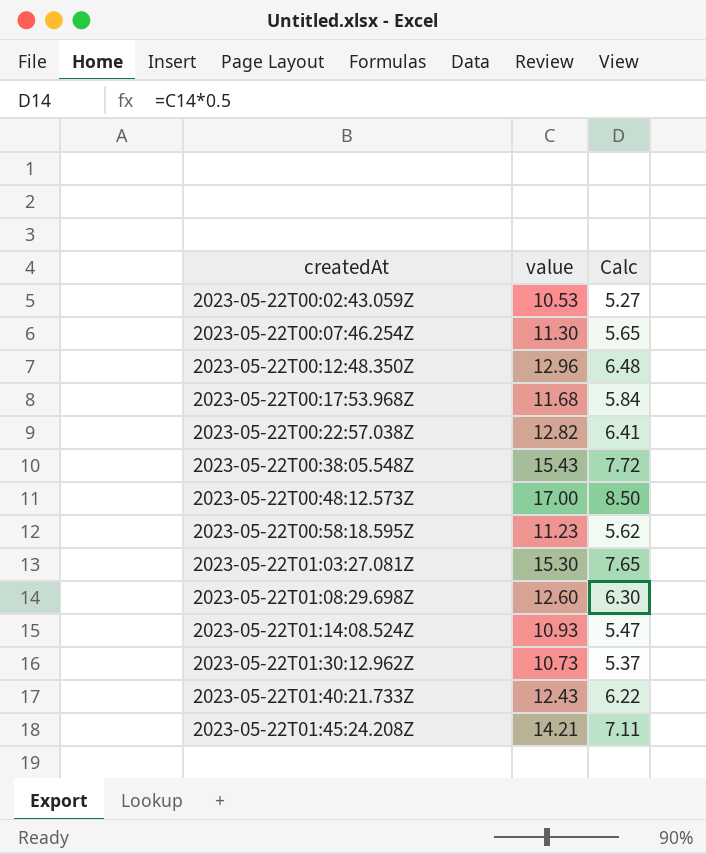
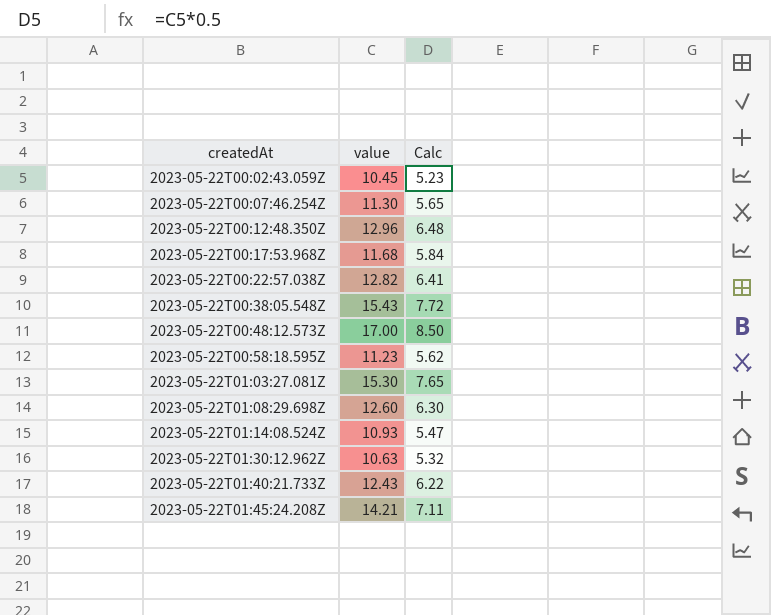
2023-05-22T00:02:43.059Z | value: 10.53 -> 10.45
2023-05-22T00:02:43.059Z | Calc: 5.27 -> 5.23
2023-05-22T01:30:12.962Z | value: 10.73 -> 10.63
2023-05-22T01:30:12.962Z | Calc: 5.37 -> 5.32

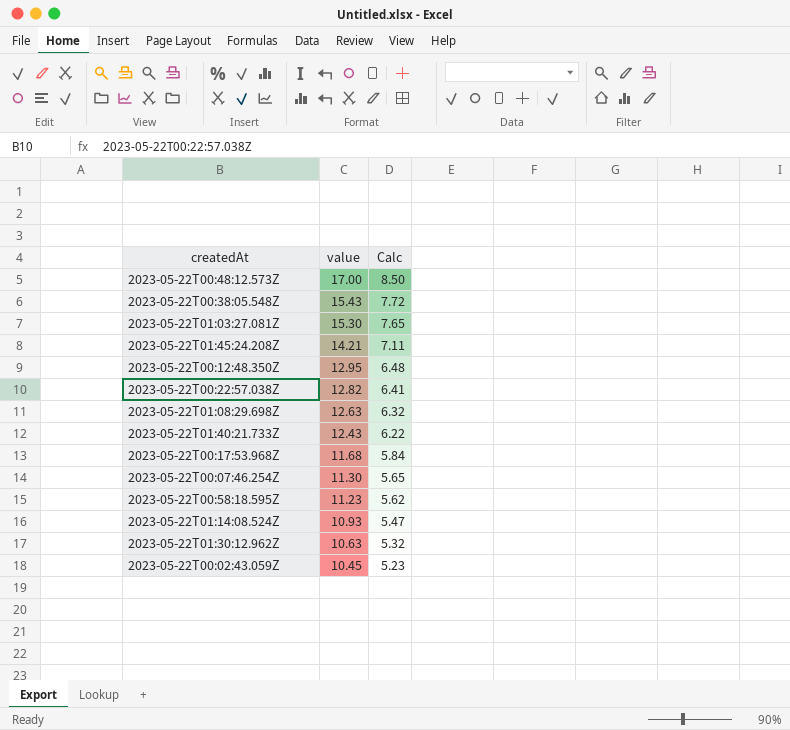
row order: createdAt ascending -> value descending
2023-05-22T00:12:48.350Z | value: 12.96 -> 12.95
2023-05-22T01:08:29.698Z | value: 12.60 -> 12.63
2023-05-22T01:08:29.698Z | Calc: 6.30 -> 6.32

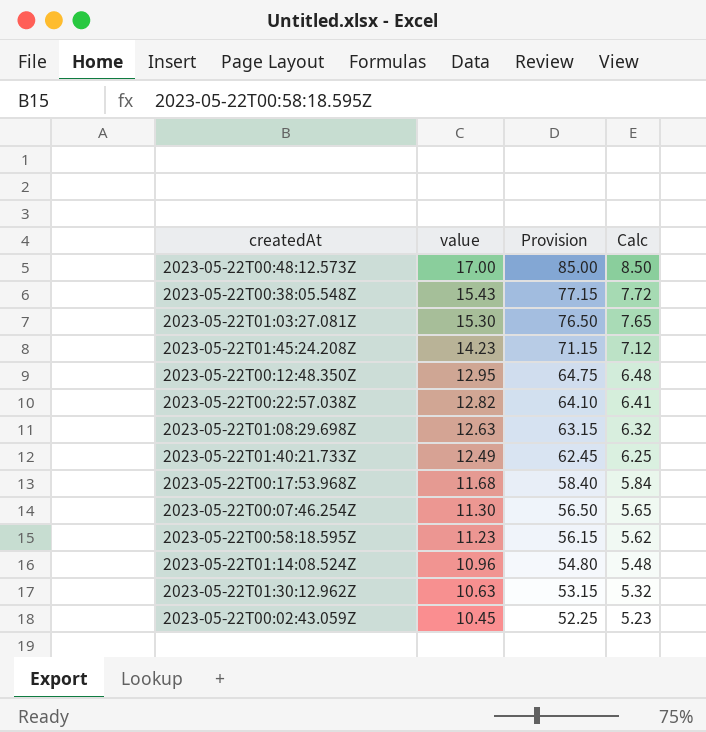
column Provision | formula: none -> [value] * 5
2023-05-22T01:45:24.208Z | value: 14.21 -> 14.23
2023-05-22T01:45:24.208Z | Calc: 7.11 -> 7.12
2023-05-22T01:40:21.733Z | value: 12.43 -> 12.49
2023-05-22T01:40:21.733Z | Calc: 6.22 -> 6.25
2023-05-22T01:14:08.524Z | value: 10.93 -> 10.96
2023-05-22T01:14:08.524Z | Calc: 5.47 -> 5.48

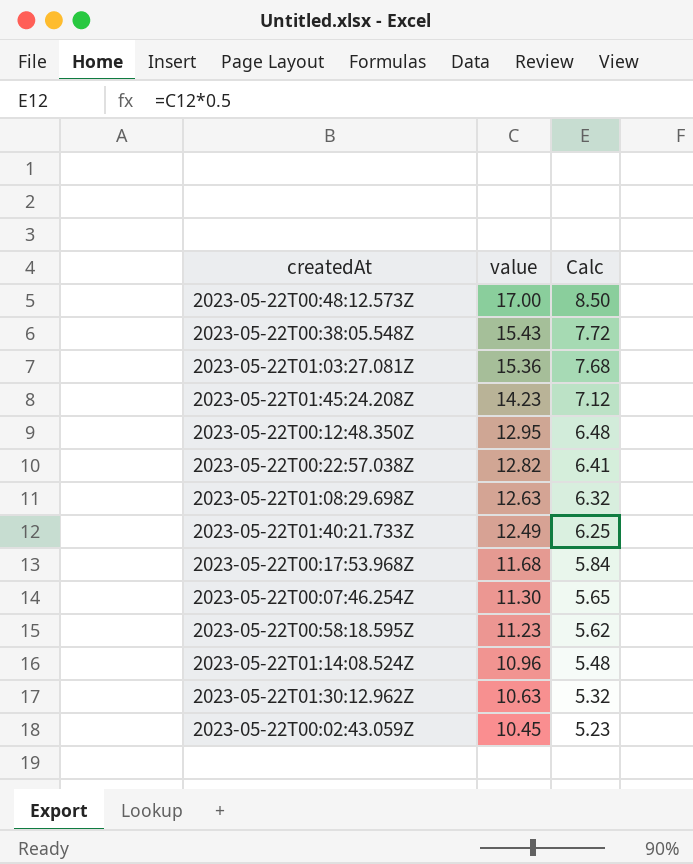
column Provision | formula: [value] * 5 -> none
2023-05-22T01:03:27.081Z | value: 15.30 -> 15.36
2023-05-22T01:03:27.081Z | Calc: 7.65 -> 7.68

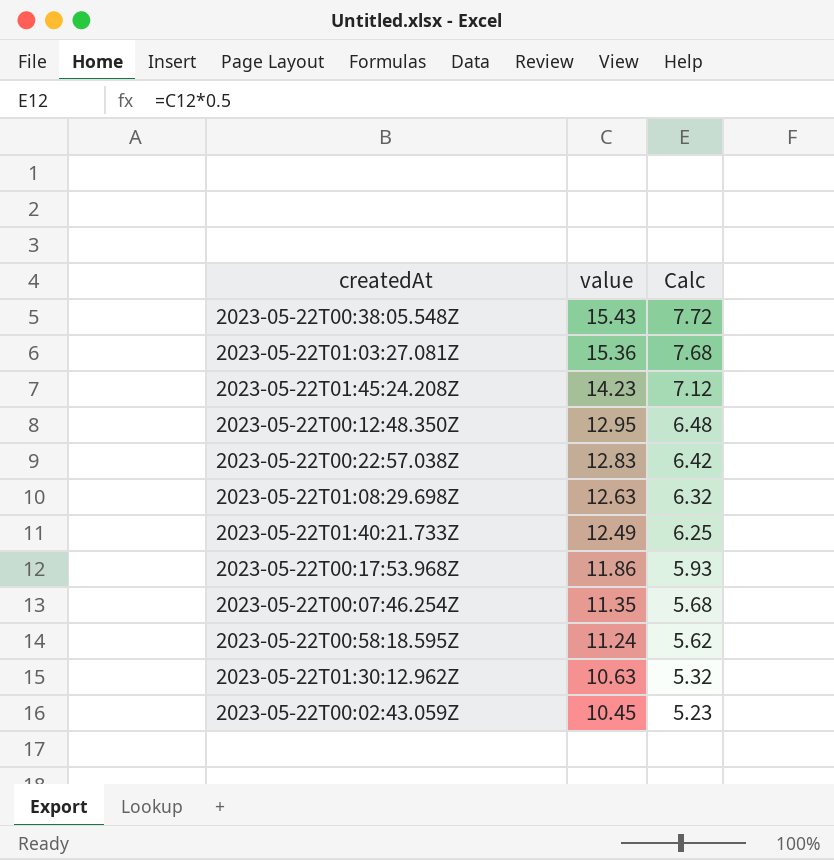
row 2023-05-22T00:48:12.573Z: 17.00 | 8.50 -> none
row 2023-05-22T01:14:08.524Z: 10.96 | 5.48 -> none
2023-05-22T00:22:57.038Z | value: 12.82 -> 12.83
2023-05-22T00:22:57.038Z | Calc: 6.41 -> 6.42
2023-05-22T00:17:53.968Z | value: 11.68 -> 11.86
2023-05-22T00:17:53.968Z | Calc: 5.84 -> 5.93
2023-05-22T00:07:46.254Z | value: 11.30 -> 11.35
2023-05-22T00:07:46.254Z | Calc: 5.65 -> 5.68
2023-05-22T00:58:18.595Z | value: 11.23 -> 11.24

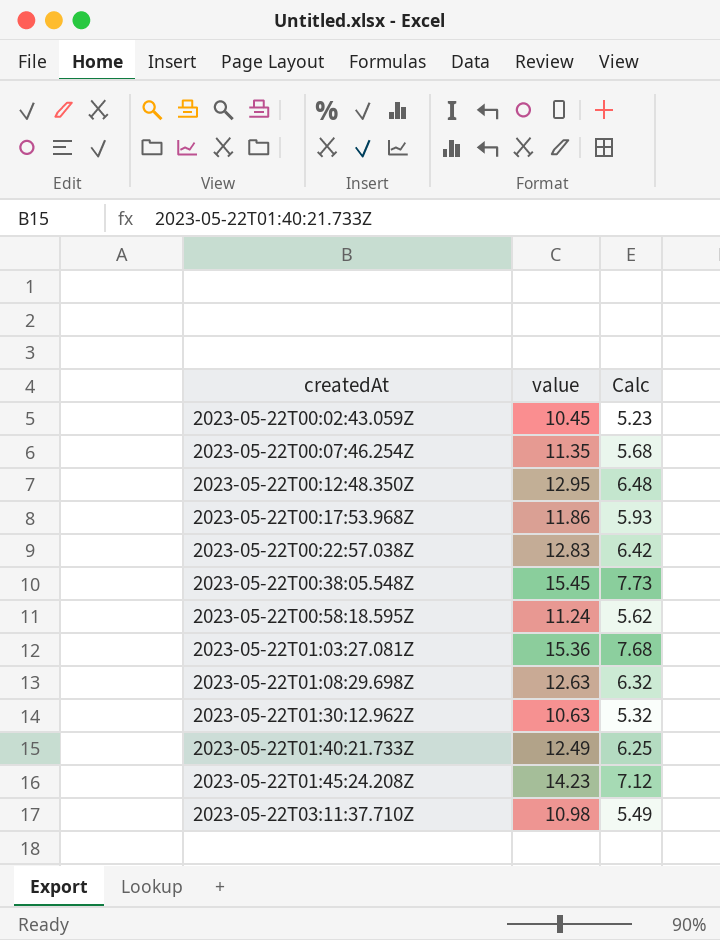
row order: value descending -> createdAt ascending
2023-05-22T00:38:05.548Z | value: 15.43 -> 15.45
2023-05-22T00:38:05.548Z | Calc: 7.72 -> 7.73
row 2023-05-22T03:11:37.710Z: none -> 10.98 | 5.49

